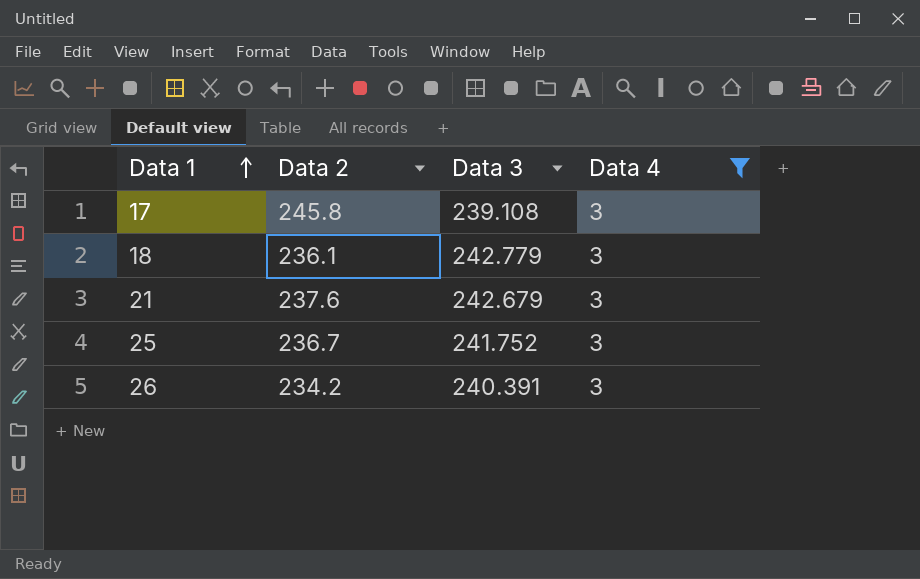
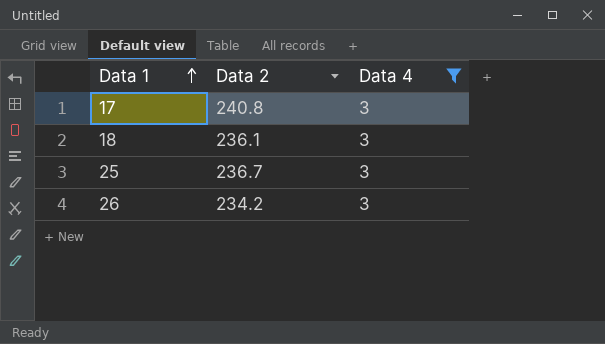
column Data 3 | position: 3 -> none
row 21: 237.6 | 242.679 | 3 -> none
17 | Data 2: 245.8 -> 240.8

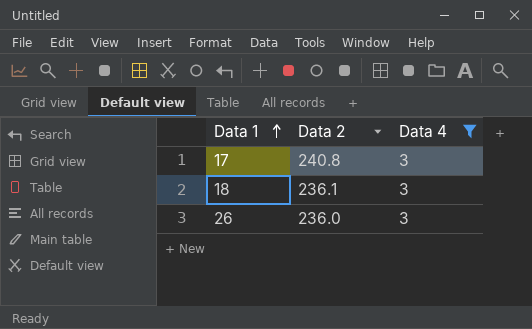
row 25: 236.7 | 3 -> none
26 | Data 2: 234.2 -> 236.0

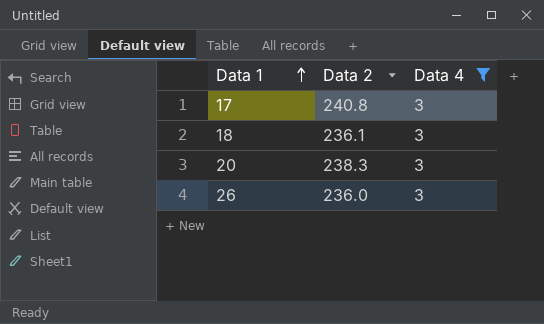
row 20: none -> 238.3 | 3

